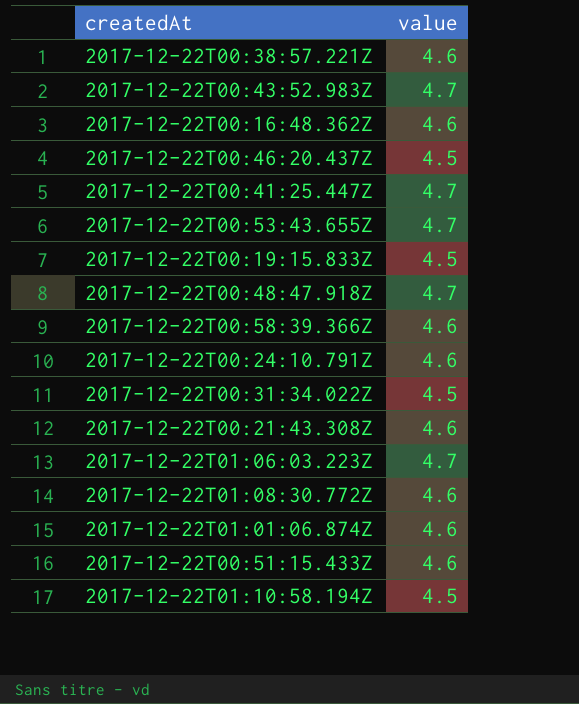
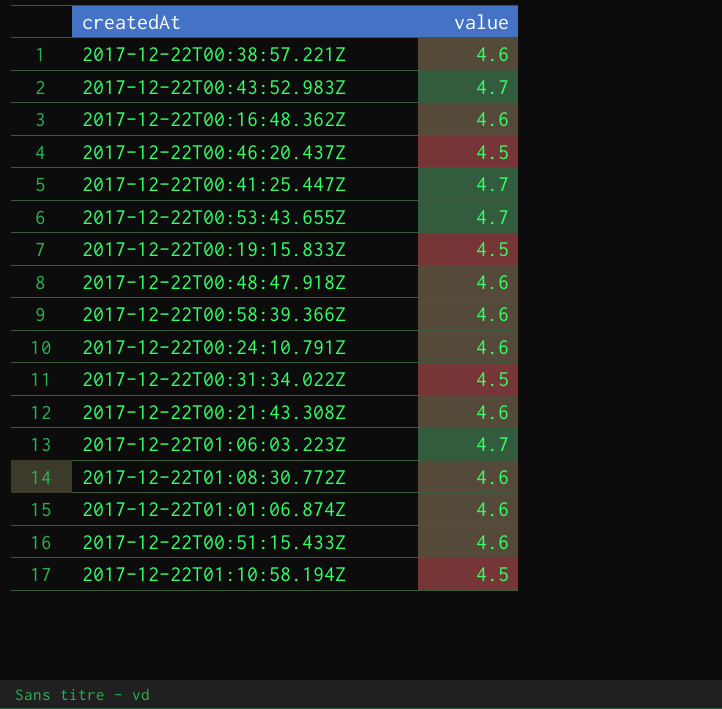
2017-12-22T00:48:47.918Z | value: 4.7 -> 4.6

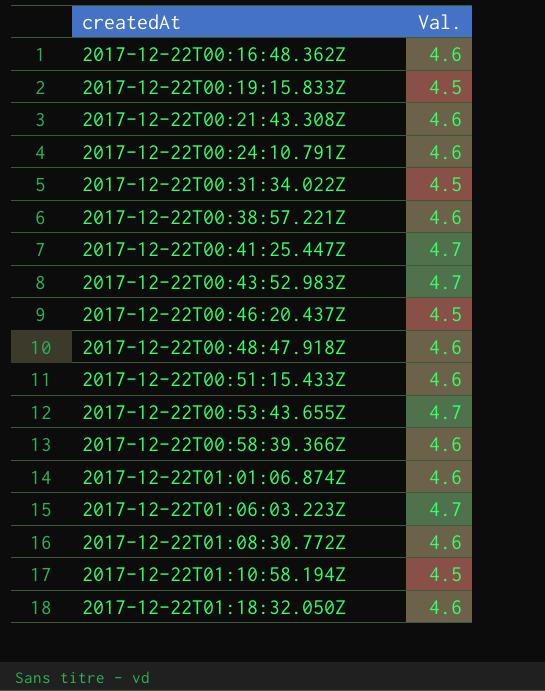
row order: none -> createdAt ascending
column name: value -> Val.
row 2017-12-22T01:18:32.050Z: none -> 4.6

